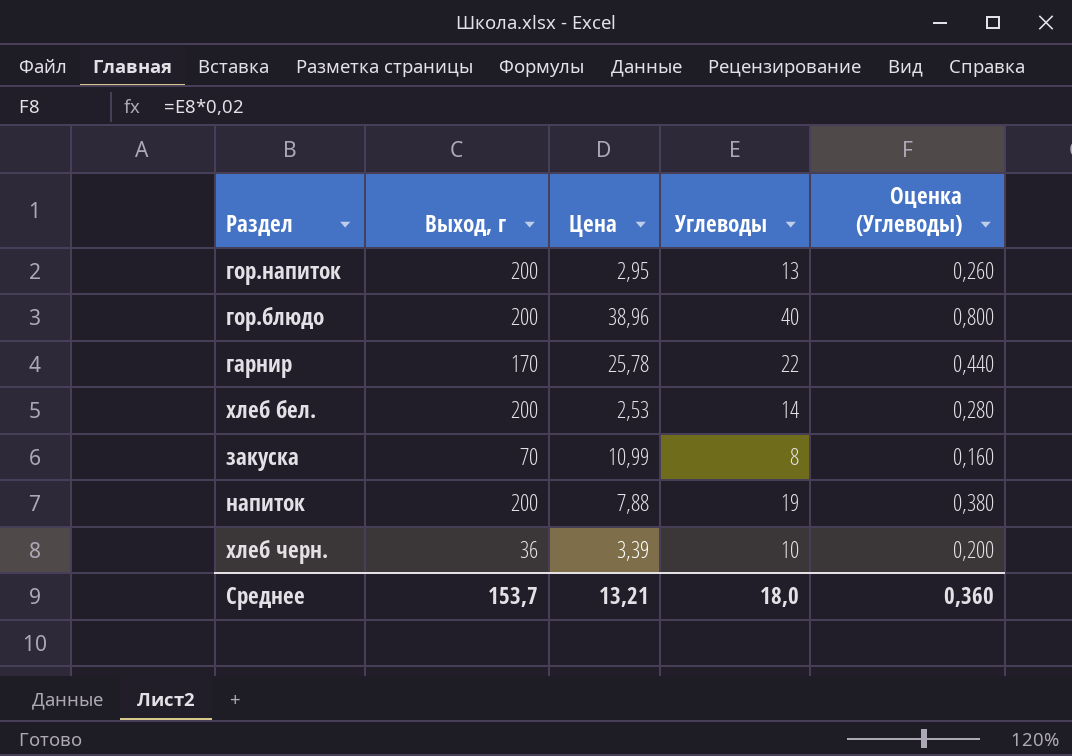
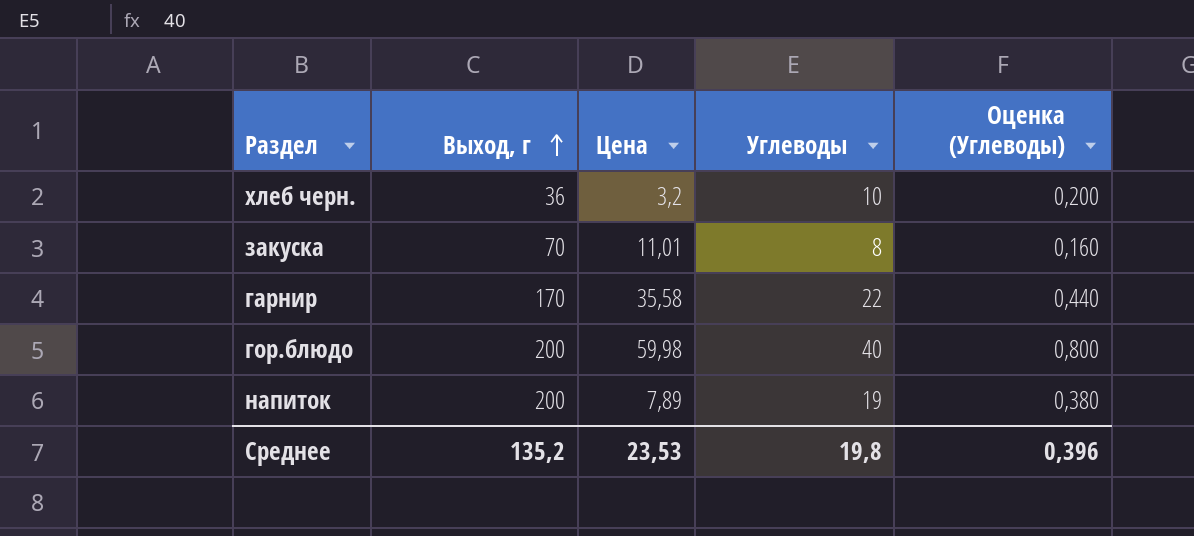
row order: none -> Выход, г ascending
row гор.напиток: 200 | 2,95 | 13 | 0,260 -> none
row хлеб бел.: 200 | 2,53 | 14 | 0,280 -> none
хлеб черн. | Цена: 3,39 -> 3,2
закуска | Цена: 10,99 -> 11,01
гарнир | Цена: 25,78 -> 35,58
гор.блюдо | Цена: 38,96 -> 59,98
напиток | Цена: 7,88 -> 7,89
Среднее | Выход, г: 153,7 -> 135,2
Среднее | Цена: 13,21 -> 23,53
Среднее | Углеводы: 18,0 -> 19,8
Среднее | Оценка (Углеводы): 0,360 -> 0,396

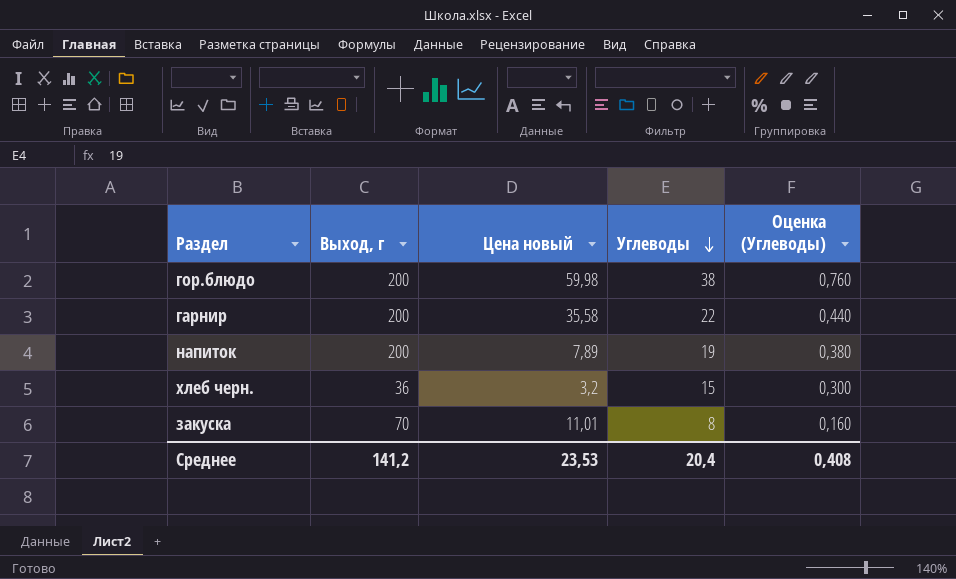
row order: Выход, г ascending -> Углеводы descending
column name: Цена -> Цена новый
гор.блюдо | Углеводы: 40 -> 38
гор.блюдо | Оценка (Углеводы): 0,800 -> 0,760
гарнир | Выход, г: 170 -> 200
хлеб черн. | Углеводы: 10 -> 15
хлеб черн. | Оценка (Углеводы): 0,200 -> 0,300
Среднее | Выход, г: 135,2 -> 141,2
Среднее | Углеводы: 19,8 -> 20,4
Среднее | Оценка (Углеводы): 0,396 -> 0,408

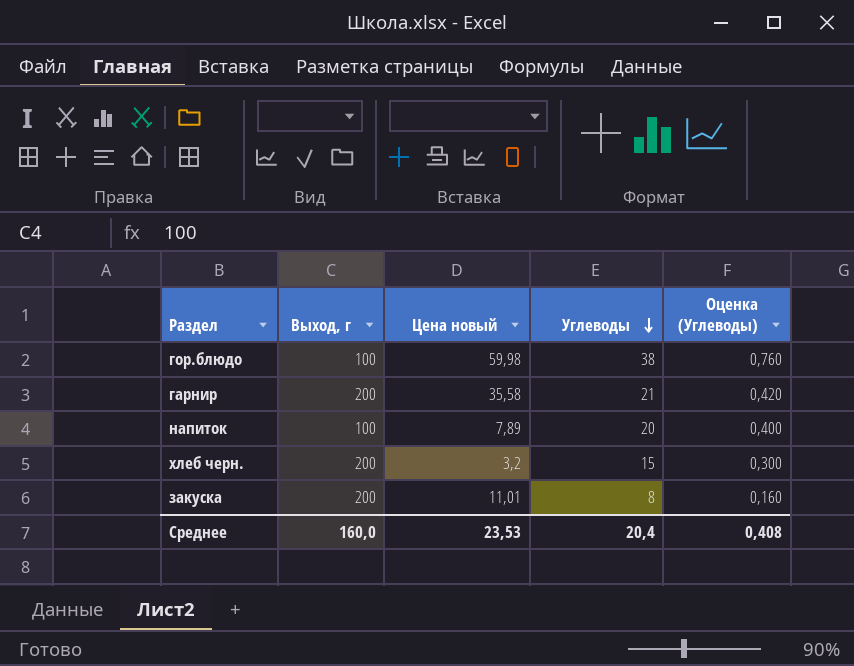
гор.блюдо | Выход, г: 200 -> 100
гарнир | Углеводы: 22 -> 21
гарнир | Оценка (Углеводы): 0,440 -> 0,420
напиток | Выход, г: 200 -> 100
напиток | Углеводы: 19 -> 20
напиток | Оценка (Углеводы): 0,380 -> 0,400
хлеб черн. | Выход, г: 36 -> 200
закуска | Выход, г: 70 -> 200
Среднее | Выход, г: 141,2 -> 160,0

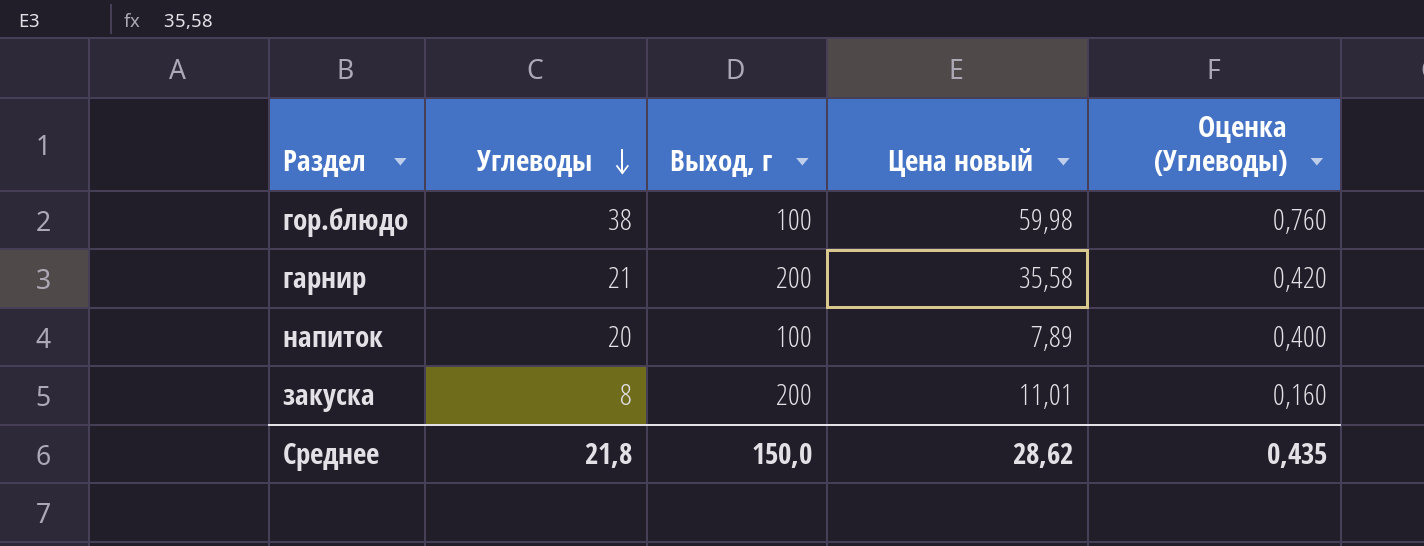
column Углеводы | position: 4 -> 2
row хлеб черн.: 200 | 3,2 | 15 | 0,300 -> none
Среднее | Углеводы: 20,4 -> 21,8
Среднее | Выход, г: 160,0 -> 150,0
Среднее | Цена новый: 23,53 -> 28,62
Среднее | Оценка (Углеводы): 0,408 -> 0,435

